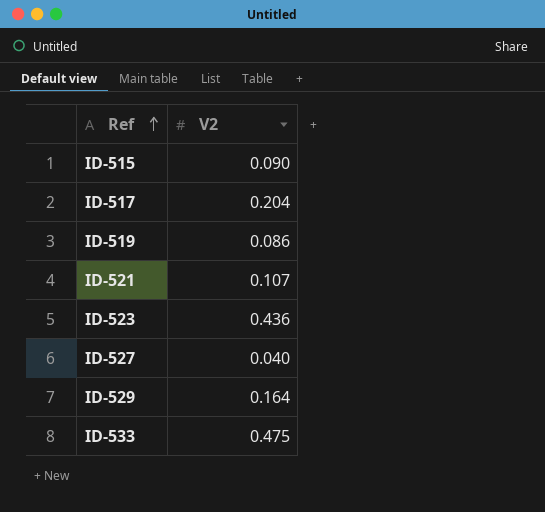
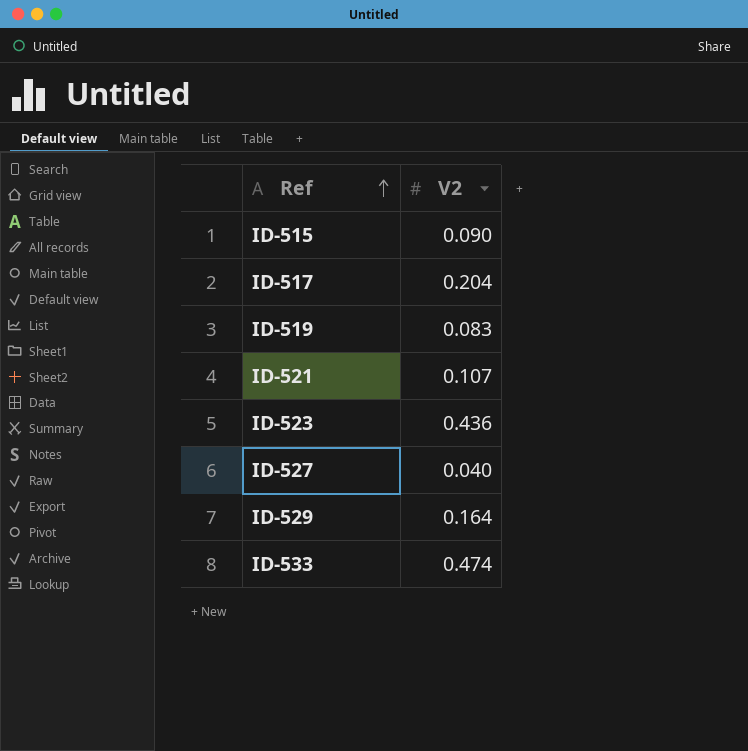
ID-519 | V2: 0.086 -> 0.083
ID-533 | V2: 0.475 -> 0.474

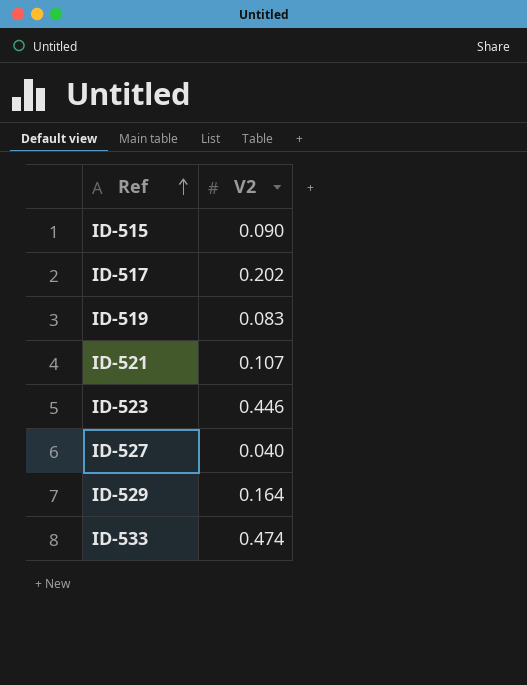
ID-517 | V2: 0.204 -> 0.202
ID-523 | V2: 0.436 -> 0.446

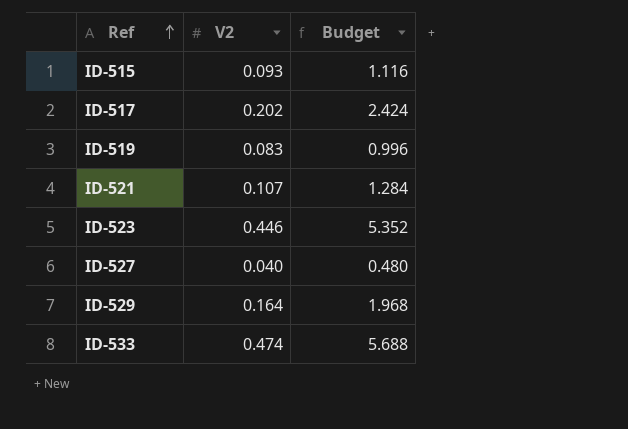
column Budget | formula: none -> [V2] * 12
ID-515 | V2: 0.090 -> 0.093

